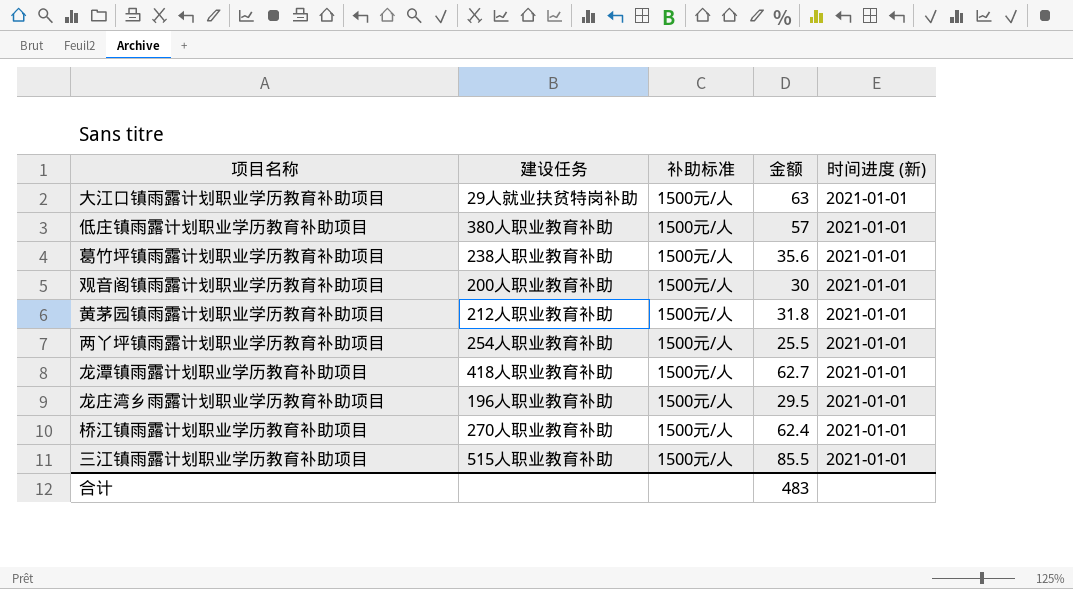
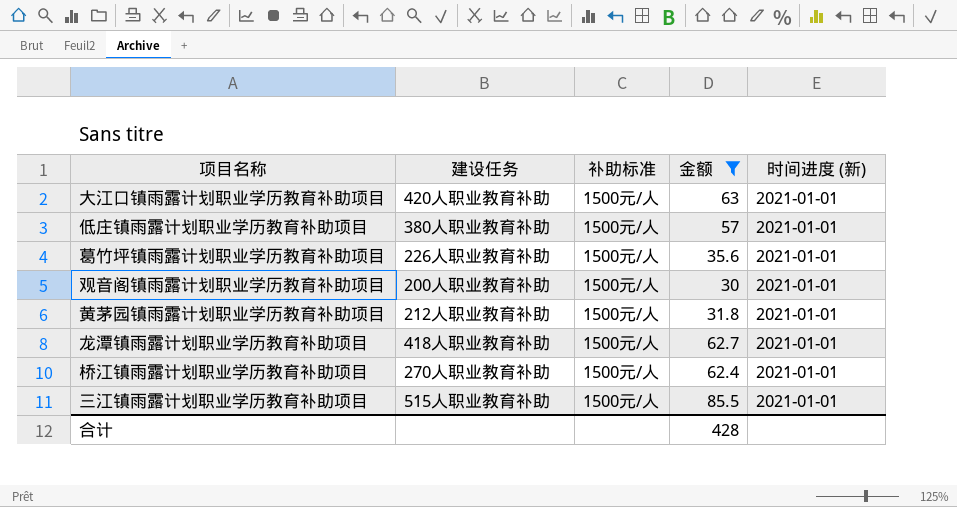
filter: none -> 金额 >= 30
大江口镇雨露计划职业学历教育补助项目 | 建设任务: 29人就业扶贫特岗补助 -> 420人职业教育补助
葛竹坪镇雨露计划职业学历教育补助项目 | 建设任务: 238人职业教育补助 -> 226人职业教育补助
合计 | 金额: 483 -> 428

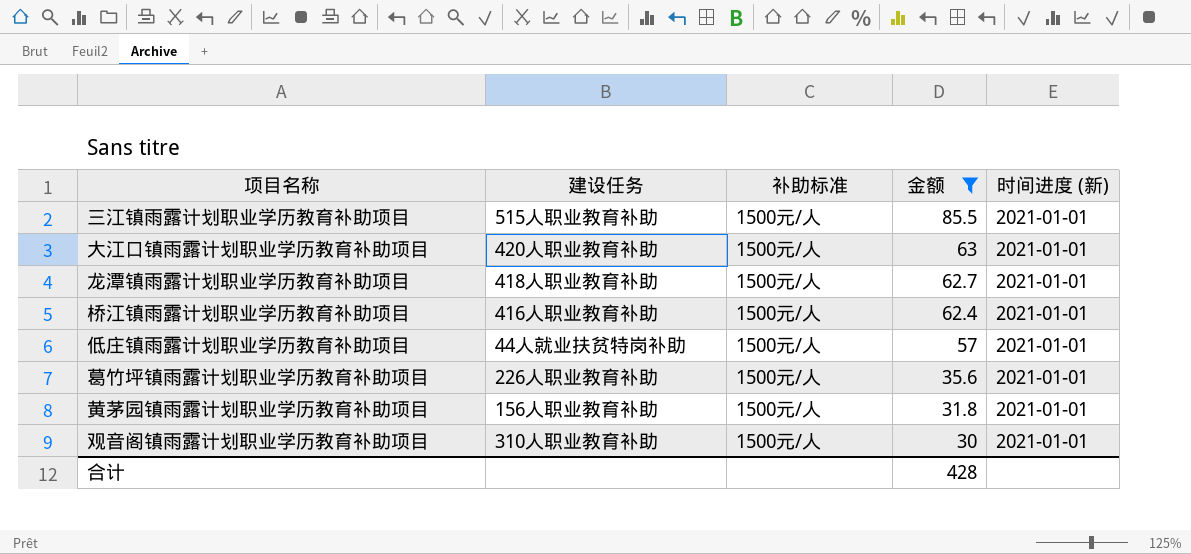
row order: none -> 金额 descending
桥江镇雨露计划职业学历教育补助项目 | 建设任务: 270人职业教育补助 -> 416人职业教育补助
低庄镇雨露计划职业学历教育补助项目 | 建设任务: 380人职业教育补助 -> 44人就业扶贫特岗补助
黄茅园镇雨露计划职业学历教育补助项目 | 建设任务: 212人职业教育补助 -> 156人职业教育补助
观音阁镇雨露计划职业学历教育补助项目 | 建设任务: 200人职业教育补助 -> 310人职业教育补助

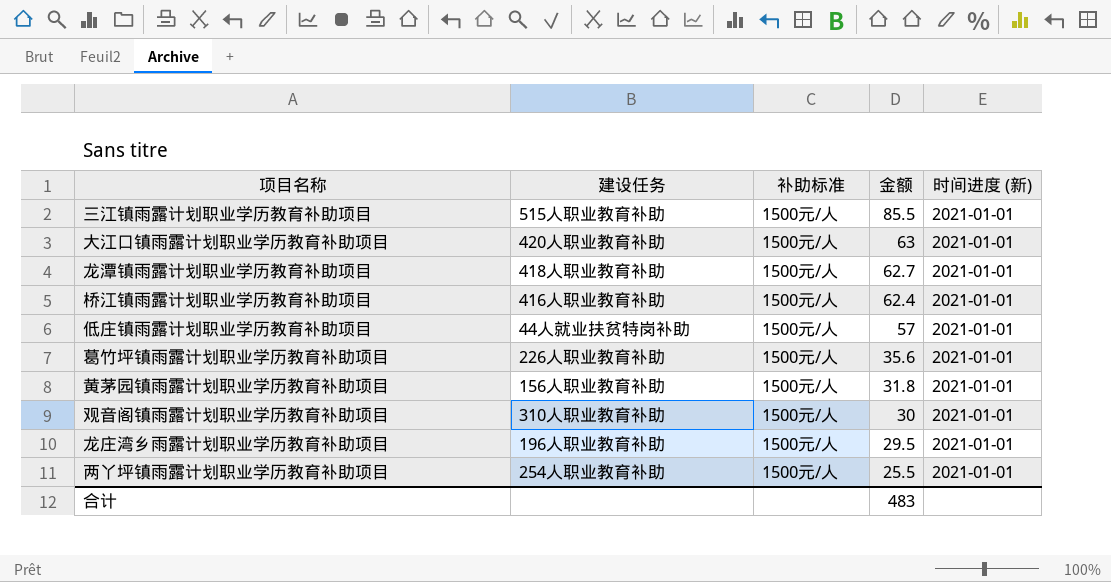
filter: 金额 >= 30 -> none
合计 | 金额: 428 -> 483

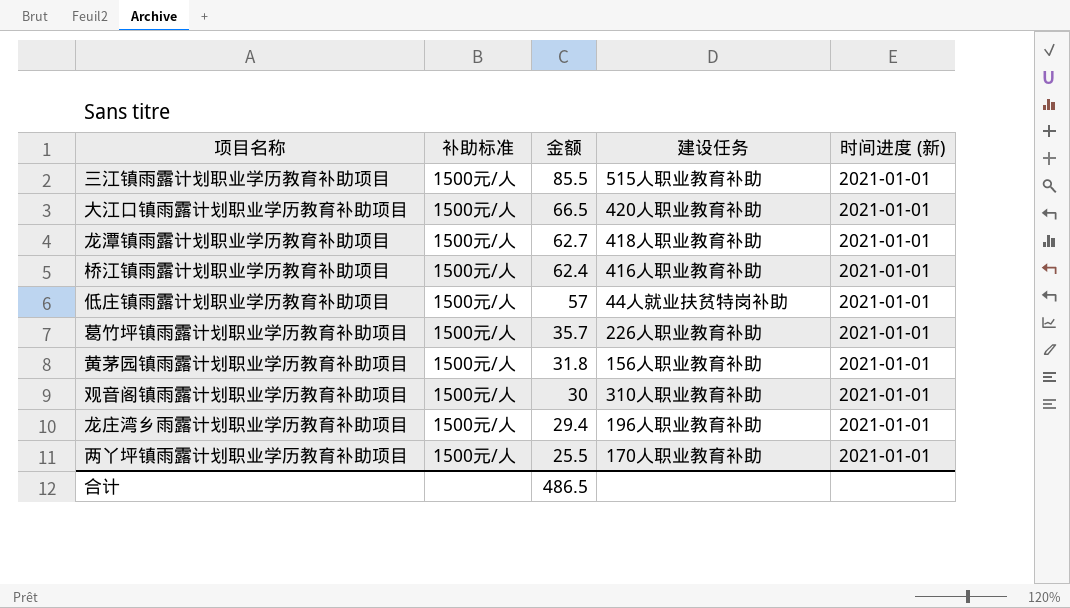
column 建设任务 | position: 2 -> 4
大江口镇雨露计划职业学历教育补助项目 | 金额: 63 -> 66.5
葛竹坪镇雨露计划职业学历教育补助项目 | 金额: 35.6 -> 35.7
龙庄湾乡雨露计划职业学历教育补助项目 | 金额: 29.5 -> 29.4
两丫坪镇雨露计划职业学历教育补助项目 | 建设任务: 254人职业教育补助 -> 170人职业教育补助
合计 | 金额: 483 -> 486.5

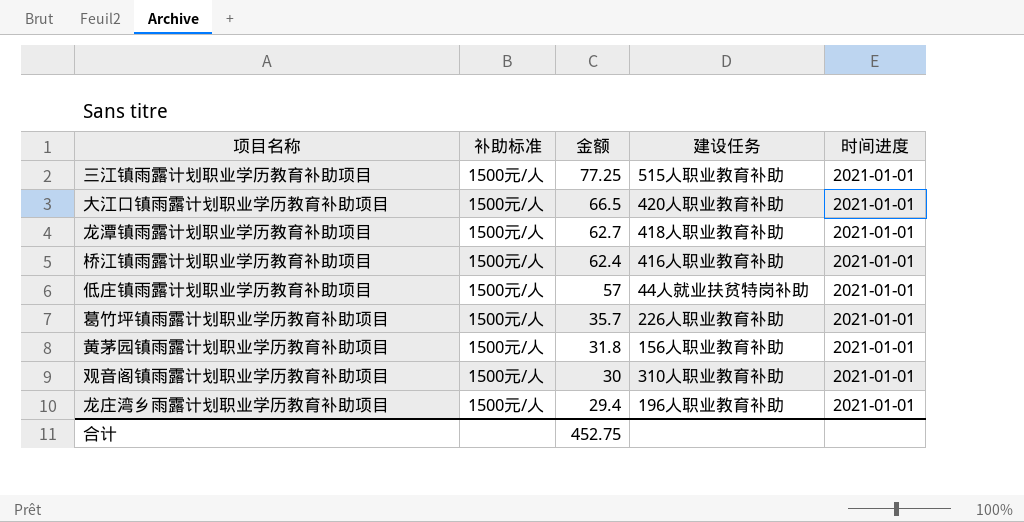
column name: 时间进度 (新) -> 时间进度
row 两丫坪镇雨露计划职业学历教育补助项目: 1500元/人 | 25.5 | 170人职业教育补助 | 2021-01-01 -> none
三江镇雨露计划职业学历教育补助项目 | 金额: 85.5 -> 77.25
合计 | 金额: 486.5 -> 452.75

